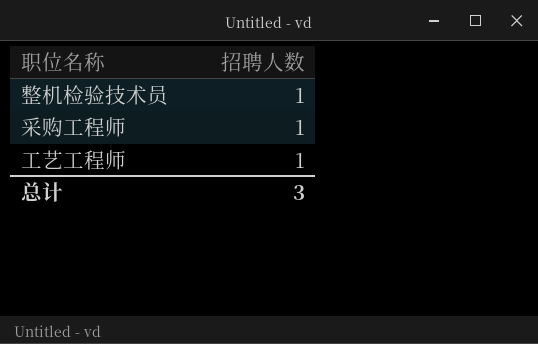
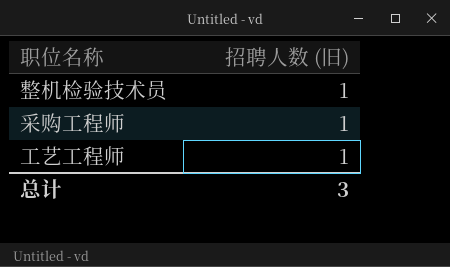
column name: 招聘人数 -> 招聘人数 (旧)

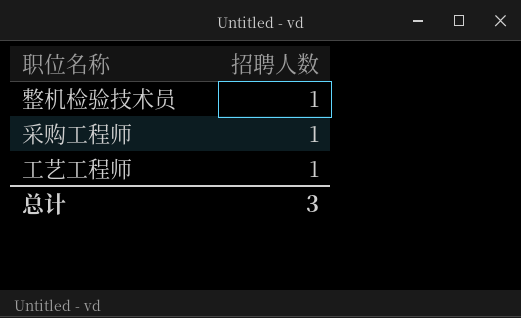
column name: 招聘人数 (旧) -> 招聘人数

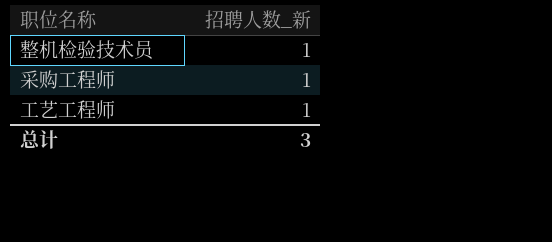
column name: 招聘人数 -> 招聘人数_新

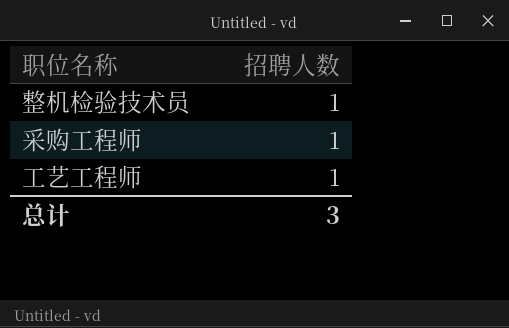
column name: 招聘人数_新 -> 招聘人数

